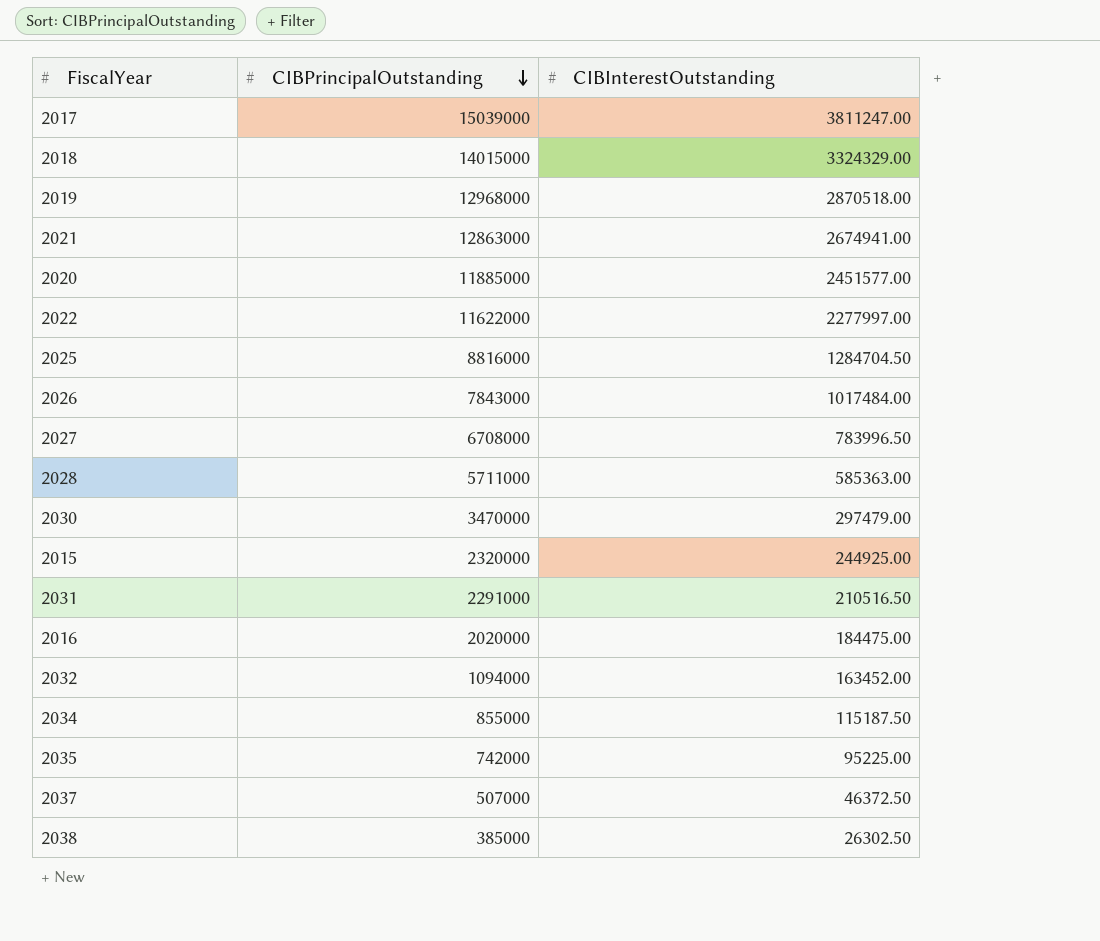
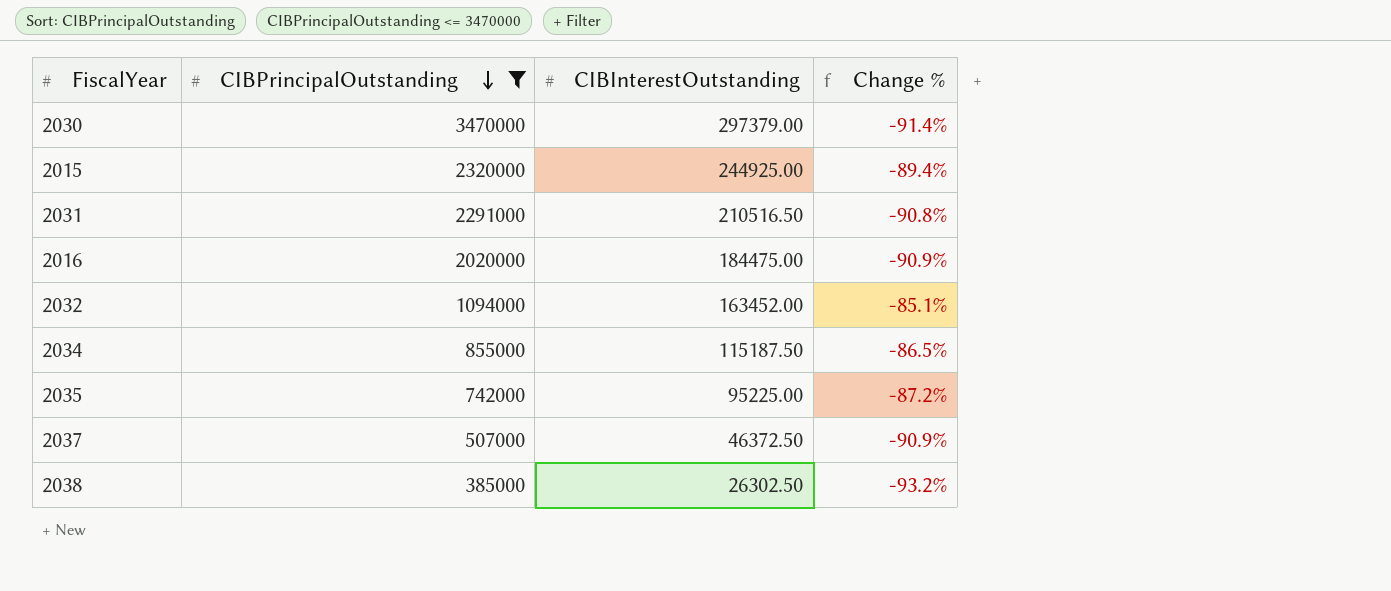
filter: none -> CIBPrincipalOutstanding <= 3470000
column Change % | formula: none -> ([CIBInterestOutstanding] - [CIBPrincipalOutstanding]) / [CIBPrincipalOutstanding]
2030 | CIBInterestOutstanding: 297479.00 -> 297379.00

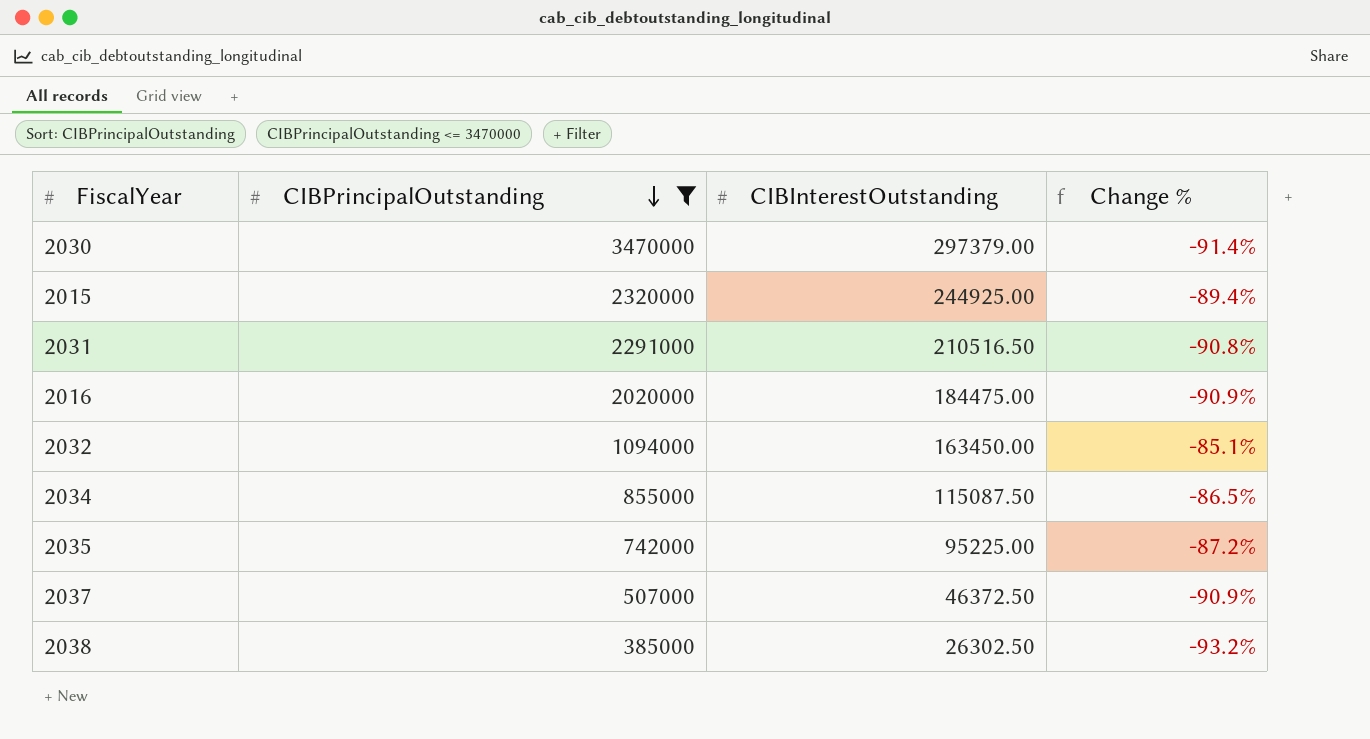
2032 | CIBInterestOutstanding: 163452.00 -> 163450.00
2034 | CIBInterestOutstanding: 115187.50 -> 115087.50

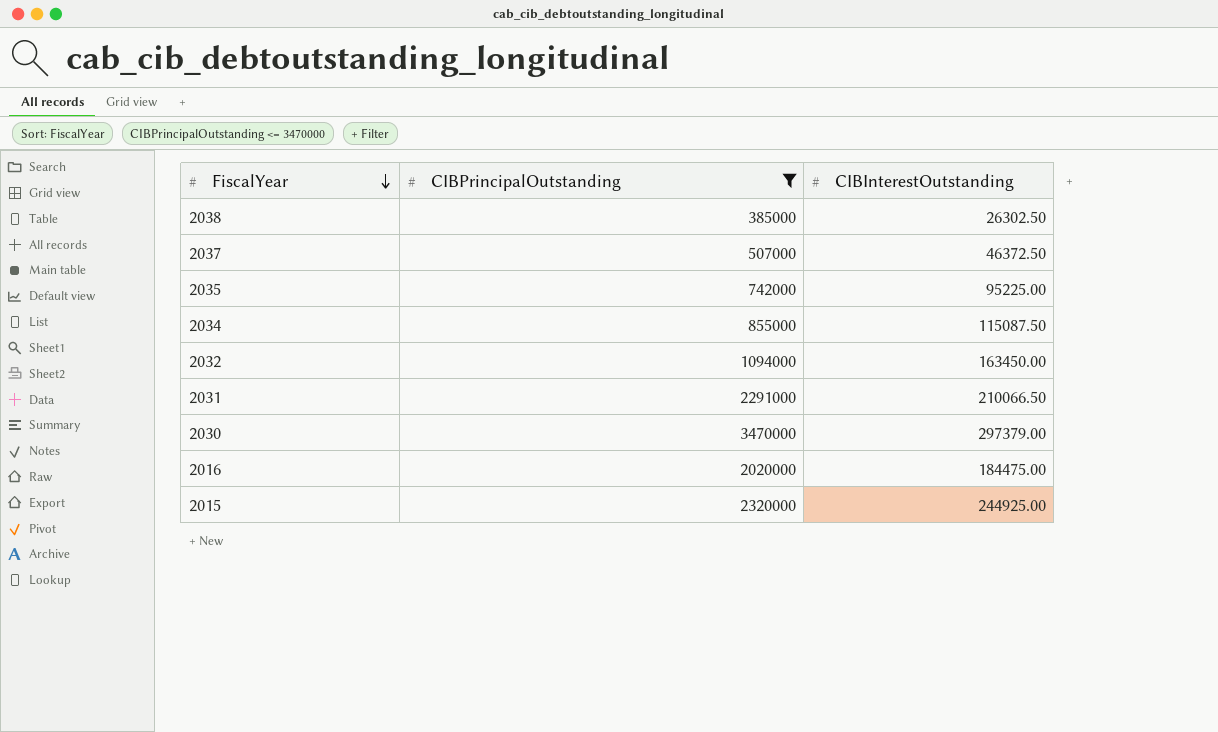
row order: CIBPrincipalOutstanding descending -> FiscalYear descending
column Change % | formula: ([CIBInterestOutstanding] - [CIBPrincipalOutstanding]) / [CIBPrincipalOutstanding] -> none
2031 | CIBInterestOutstanding: 210516.50 -> 210066.50

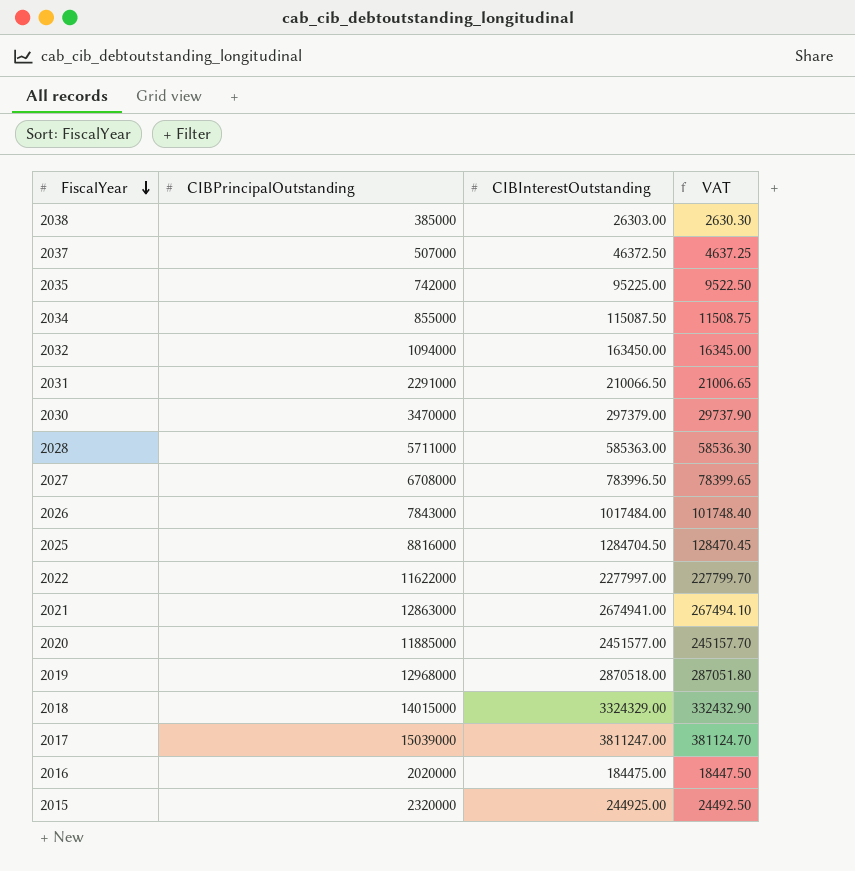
filter: CIBPrincipalOutstanding <= 3470000 -> none
column VAT | formula: none -> [CIBInterestOutstanding] * 0.1
2038 | CIBInterestOutstanding: 26302.50 -> 26303.00

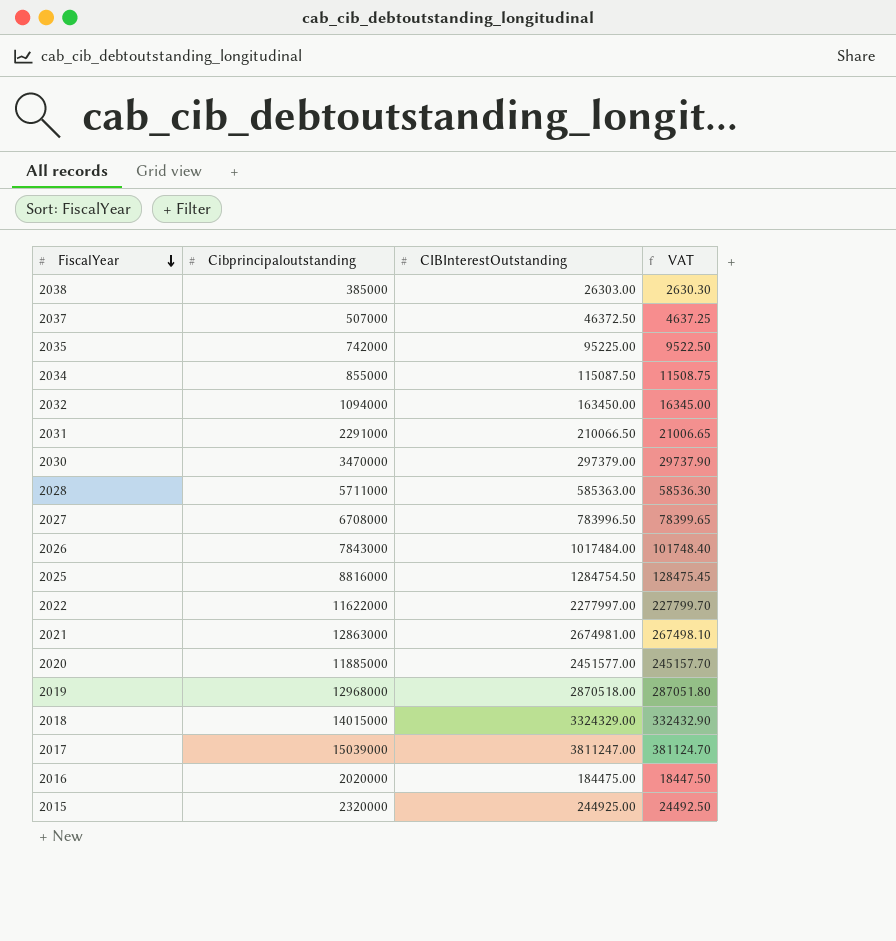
column name: CIBPrincipalOutstanding -> Cibprincipaloutstanding
2025 | CIBInterestOutstanding: 1284704.50 -> 1284754.50
2025 | VAT: 128470.45 -> 128475.45
2021 | CIBInterestOutstanding: 2674941.00 -> 2674981.00
2021 | VAT: 267494.10 -> 267498.10

